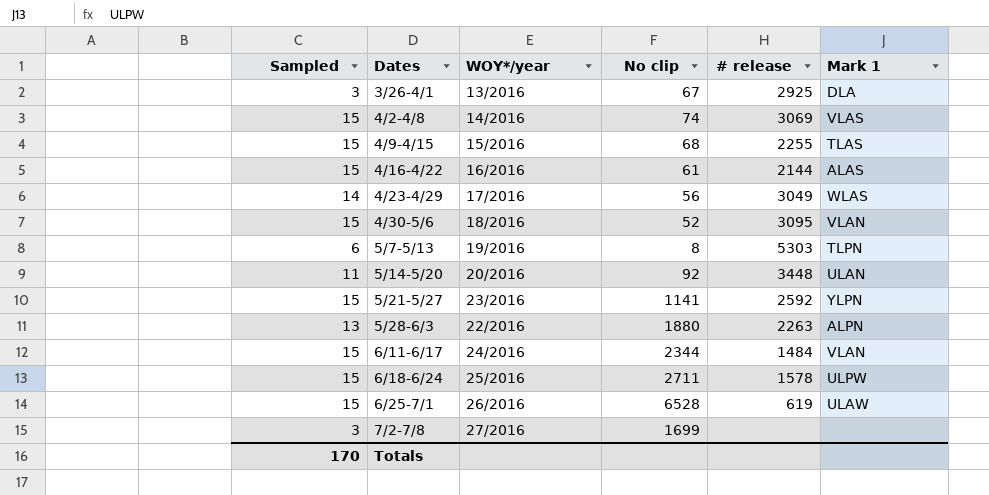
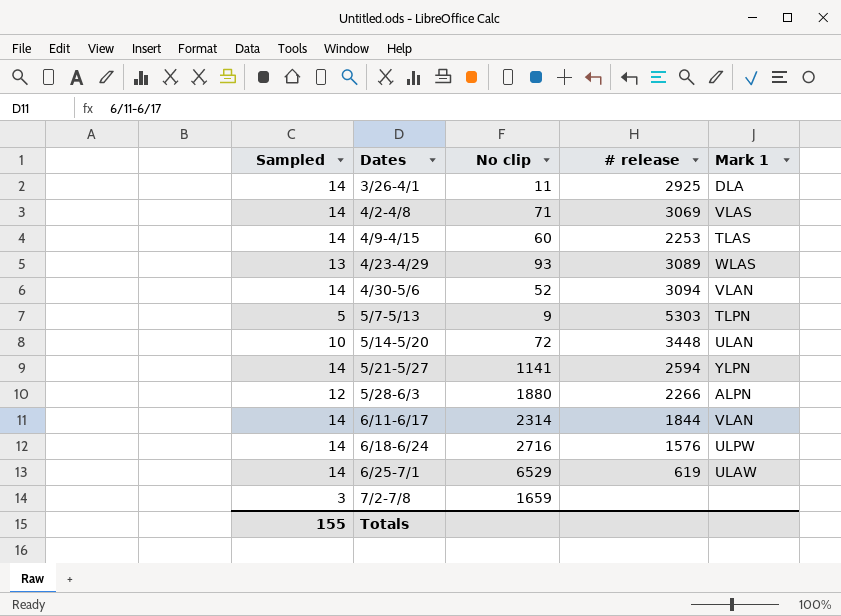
column WOY*/year | position: 3 -> none
row 4/16-4/22: 15 | 16/2016 | 61 | 2144 | ALAS -> none
3/26-4/1 | Sampled: 3 -> 14
3/26-4/1 | No clip: 67 -> 11
4/2-4/8 | Sampled: 15 -> 14
4/2-4/8 | No clip: 74 -> 71
4/9-4/15 | Sampled: 15 -> 14
4/9-4/15 | No clip: 68 -> 60
4/9-4/15 | # release: 2255 -> 2253
4/23-4/29 | Sampled: 14 -> 13
4/23-4/29 | No clip: 56 -> 93
4/23-4/29 | # release: 3049 -> 3089
4/30-5/6 | Sampled: 15 -> 14
4/30-5/6 | # release: 3095 -> 3094
5/7-5/13 | Sampled: 6 -> 5
5/7-5/13 | No clip: 8 -> 9
5/14-5/20 | Sampled: 11 -> 10
5/14-5/20 | No clip: 92 -> 72
5/21-5/27 | Sampled: 15 -> 14
5/21-5/27 | # release: 2592 -> 2594
5/28-6/3 | Sampled: 13 -> 12
5/28-6/3 | # release: 2263 -> 2266
6/11-6/17 | Sampled: 15 -> 14
6/11-6/17 | No clip: 2344 -> 2314
6/11-6/17 | # release: 1484 -> 1844
6/18-6/24 | Sampled: 15 -> 14
6/18-6/24 | No clip: 2711 -> 2716
6/18-6/24 | # release: 1578 -> 1576
6/25-7/1 | Sampled: 15 -> 14
6/25-7/1 | No clip: 6528 -> 6529
7/2-7/8 | No clip: 1699 -> 1659
Totals | Sampled: 170 -> 155

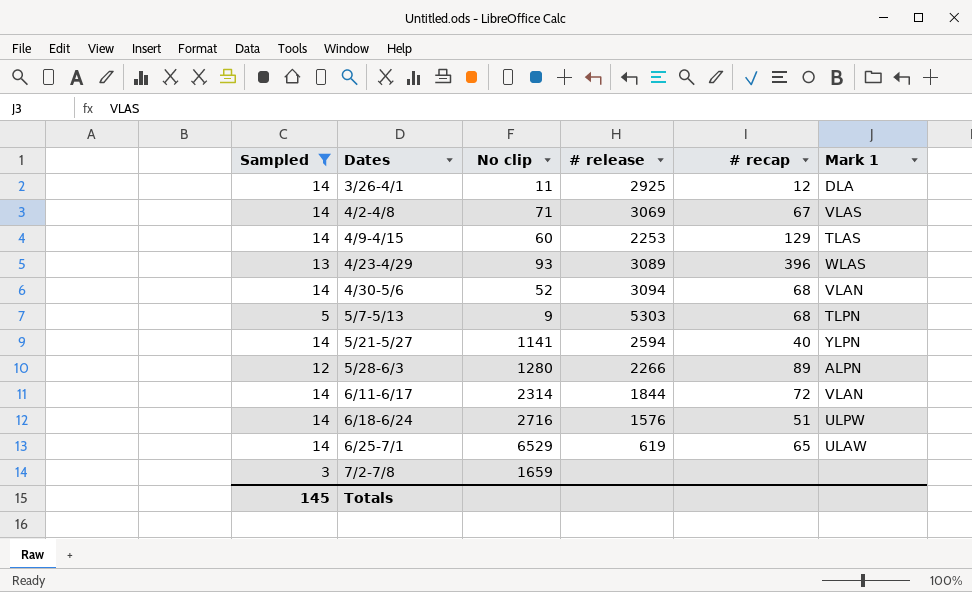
filter: none -> Sampled != 10
column # recap | position: none -> 5
5/28-6/3 | No clip: 1880 -> 1280
Totals | Sampled: 155 -> 145

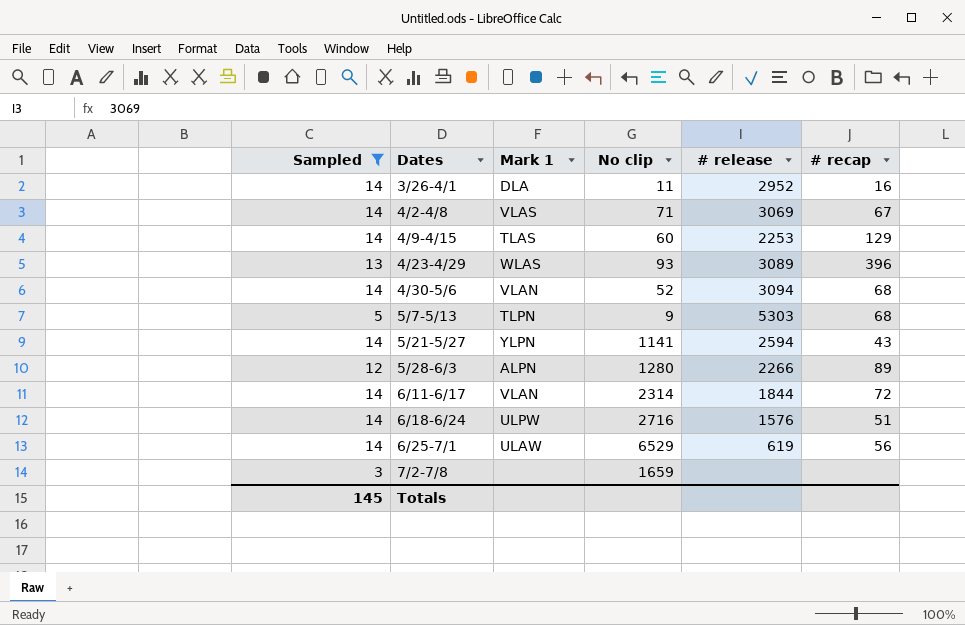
column Mark 1 | position: 6 -> 3
3/26-4/1 | # release: 2925 -> 2952
3/26-4/1 | # recap: 12 -> 16
5/21-5/27 | # recap: 40 -> 43
6/25-7/1 | # recap: 65 -> 56

